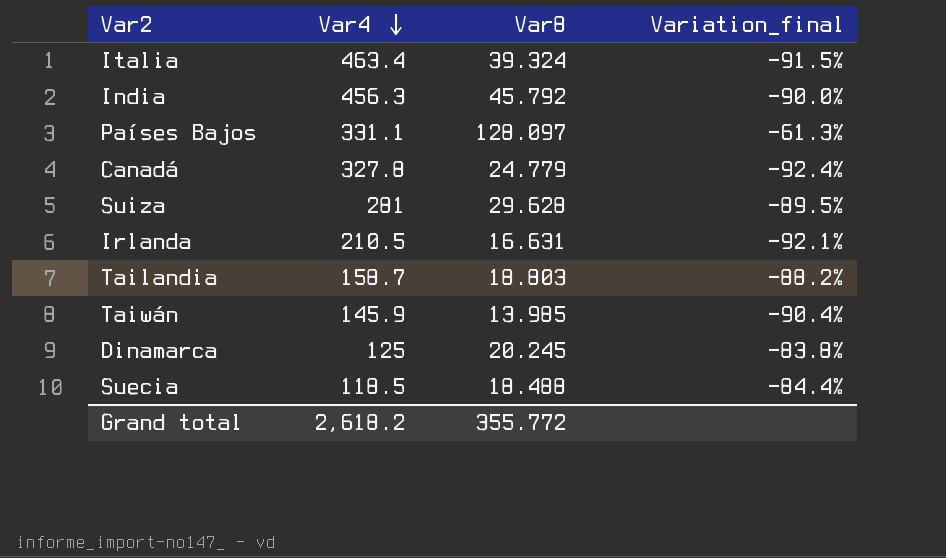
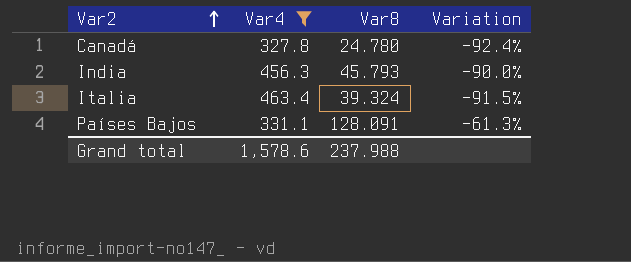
filter: none -> Var4 >= 327.8
row order: Var4 descending -> Var2 ascending
column name: Variation_final -> Variation
Canadá | Var8: 24.779 -> 24.780
India | Var8: 45.792 -> 45.793
Países Bajos | Var8: 128.097 -> 128.091
Grand total | Var4: 2,618.2 -> 1,578.6
Grand total | Var8: 355.772 -> 237.988

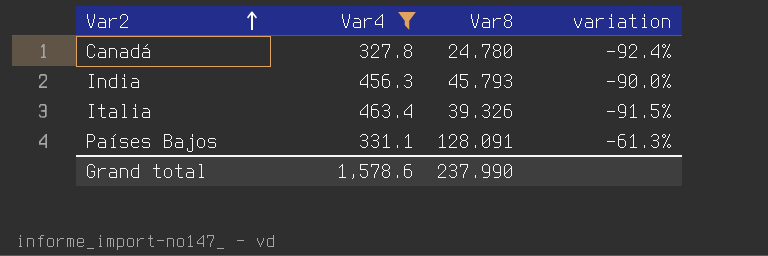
column name: Variation -> variation
Italia | Var8: 39.324 -> 39.326
Grand total | Var8: 237.988 -> 237.990

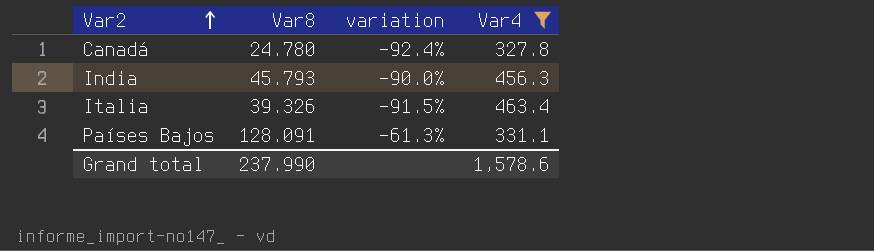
column Var4 | position: 2 -> 4

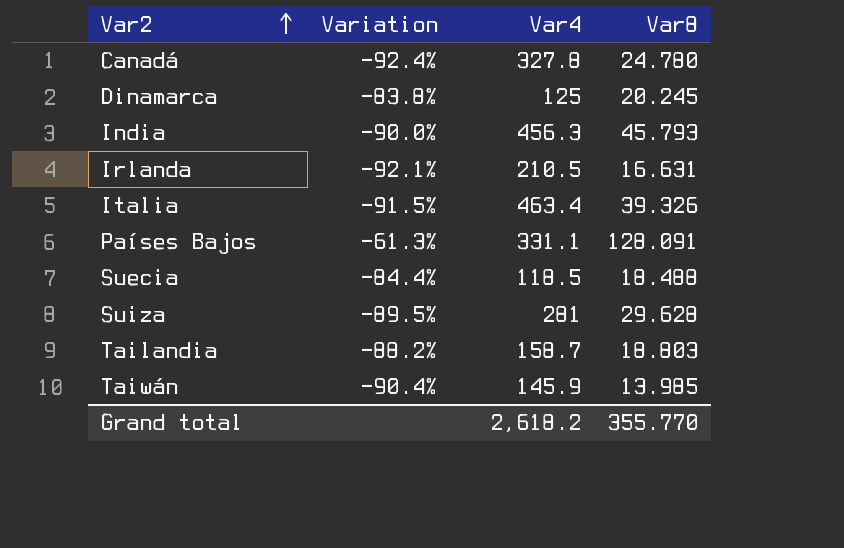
filter: Var4 >= 327.8 -> none
column name: variation -> Variation
column Var8 | position: 2 -> 4
Grand total | Var4: 1,578.6 -> 2,618.2
Grand total | Var8: 237.990 -> 355.770

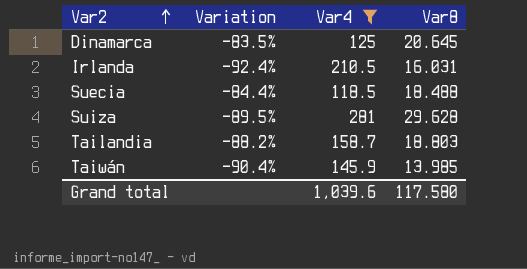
filter: none -> Var4 <= 281
Dinamarca | Variation: -83.8% -> -83.5%
Dinamarca | Var8: 20.245 -> 20.645
Irlanda | Variation: -92.1% -> -92.4%
Irlanda | Var8: 16.631 -> 16.031
Grand total | Var4: 2,618.2 -> 1,039.6
Grand total | Var8: 355.770 -> 117.580

